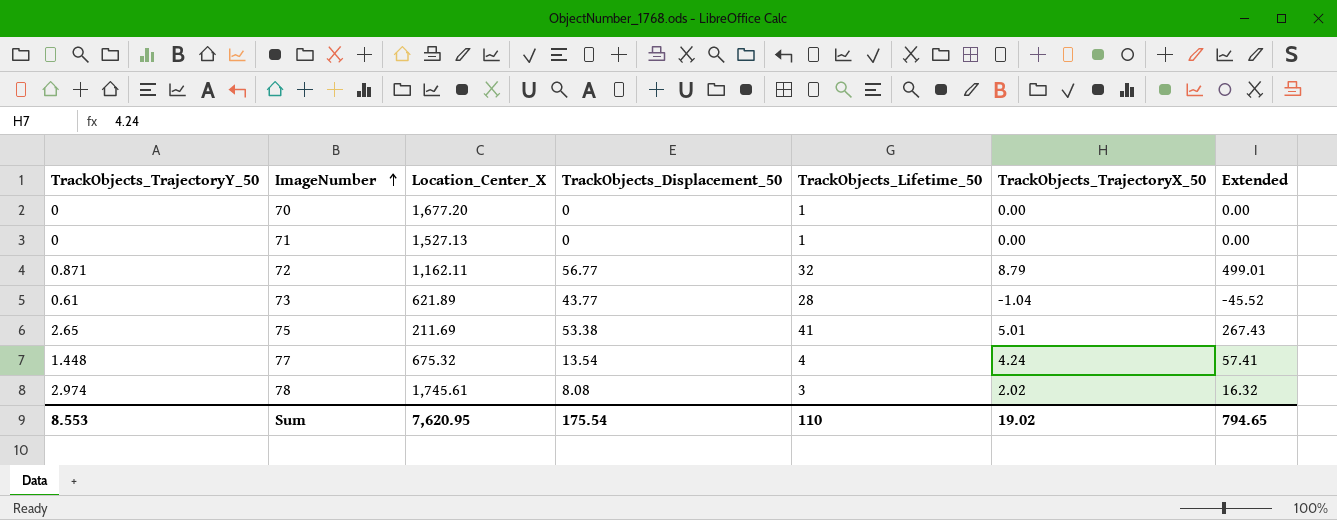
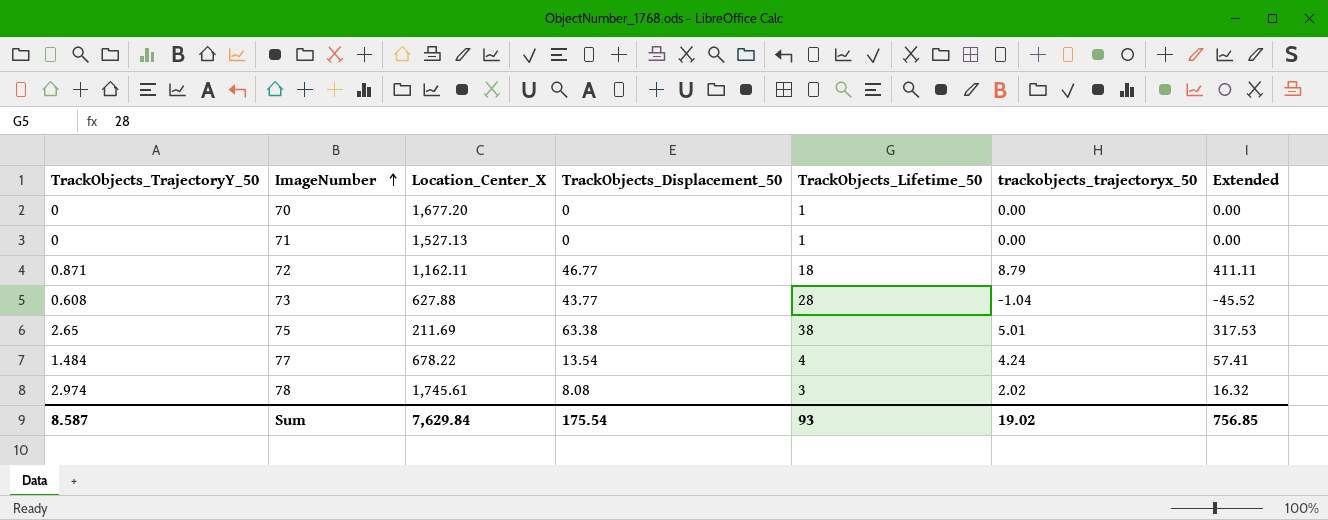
column name: TrackObjects_TrajectoryX_50 -> trackobjects_trajectoryx_50
72 | TrackObjects_Displacement_50: 56.77 -> 46.77
72 | TrackObjects_Lifetime_50: 32 -> 18
72 | Extended: 499.01 -> 411.11
73 | TrackObjects_TrajectoryY_50: 0.61 -> 0.608
73 | Location_Center_X: 621.89 -> 627.88
75 | TrackObjects_Displacement_50: 53.38 -> 63.38
75 | TrackObjects_Lifetime_50: 41 -> 38
75 | Extended: 267.43 -> 317.53
77 | TrackObjects_TrajectoryY_50: 1.448 -> 1.484
77 | Location_Center_X: 675.32 -> 678.22
Sum | TrackObjects_TrajectoryY_50: 8.553 -> 8.587
Sum | Location_Center_X: 7,620.95 -> 7,629.84
Sum | TrackObjects_Lifetime_50: 110 -> 93
Sum | Extended: 794.65 -> 756.85

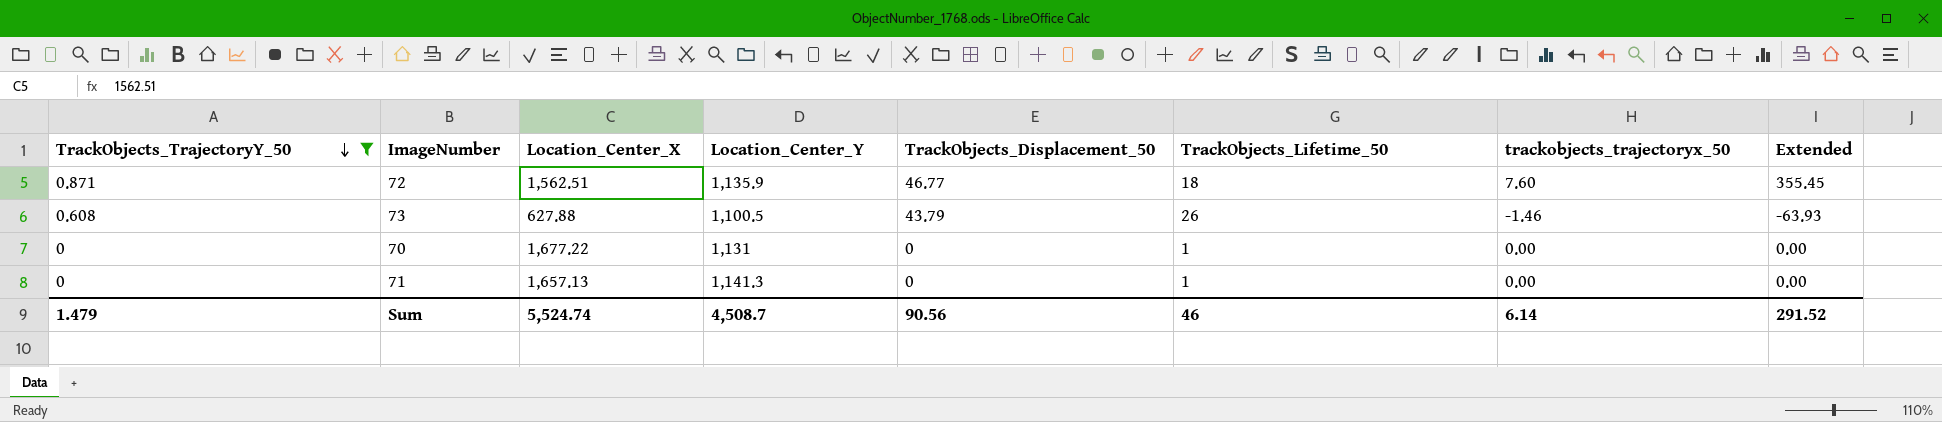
filter: none -> TrackObjects_TrajectoryY_50 <= 0.871
row order: ImageNumber ascending -> TrackObjects_TrajectoryY_50 descending
column Location_Center_Y | position: none -> 4
72 | Location_Center_X: 1,162.11 -> 1,562.51
72 | trackobjects_trajectoryx_50: 8.79 -> 7.60
72 | Extended: 411.11 -> 355.45
73 | TrackObjects_Displacement_50: 43.77 -> 43.79
73 | TrackObjects_Lifetime_50: 28 -> 26
73 | trackobjects_trajectoryx_50: -1.04 -> -1.46
73 | Extended: -45.52 -> -63.93
70 | Location_Center_X: 1,677.20 -> 1,677.22
71 | Location_Center_X: 1,527.13 -> 1,657.13
Sum | TrackObjects_TrajectoryY_50: 8.587 -> 1.479
Sum | Location_Center_X: 7,629.84 -> 5,524.74
Sum | TrackObjects_Displacement_50: 175.54 -> 90.56
Sum | TrackObjects_Lifetime_50: 93 -> 46
Sum | trackobjects_trajectoryx_50: 19.02 -> 6.14
Sum | Extended: 756.85 -> 291.52

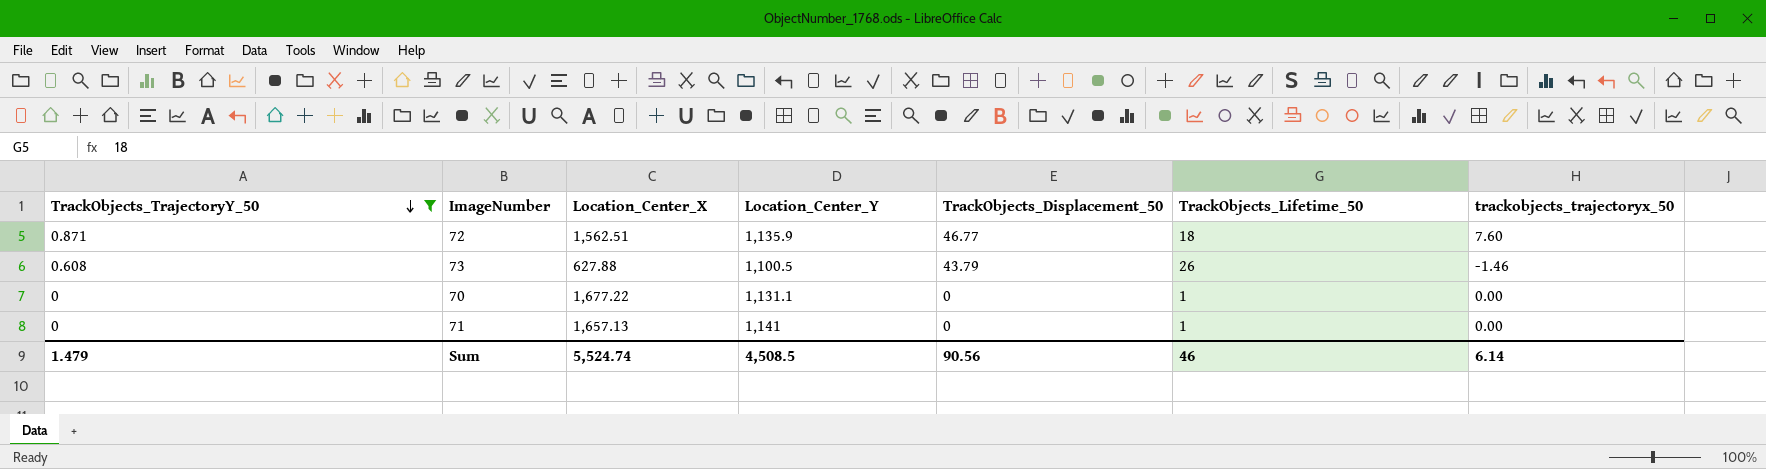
column Extended | formula: [TrackObjects_Displacement_50] * [trackobjects_trajectoryx_50] -> none
70 | Location_Center_Y: 1,131 -> 1,131.1
71 | Location_Center_Y: 1,141.3 -> 1,141
Sum | Location_Center_Y: 4,508.7 -> 4,508.5

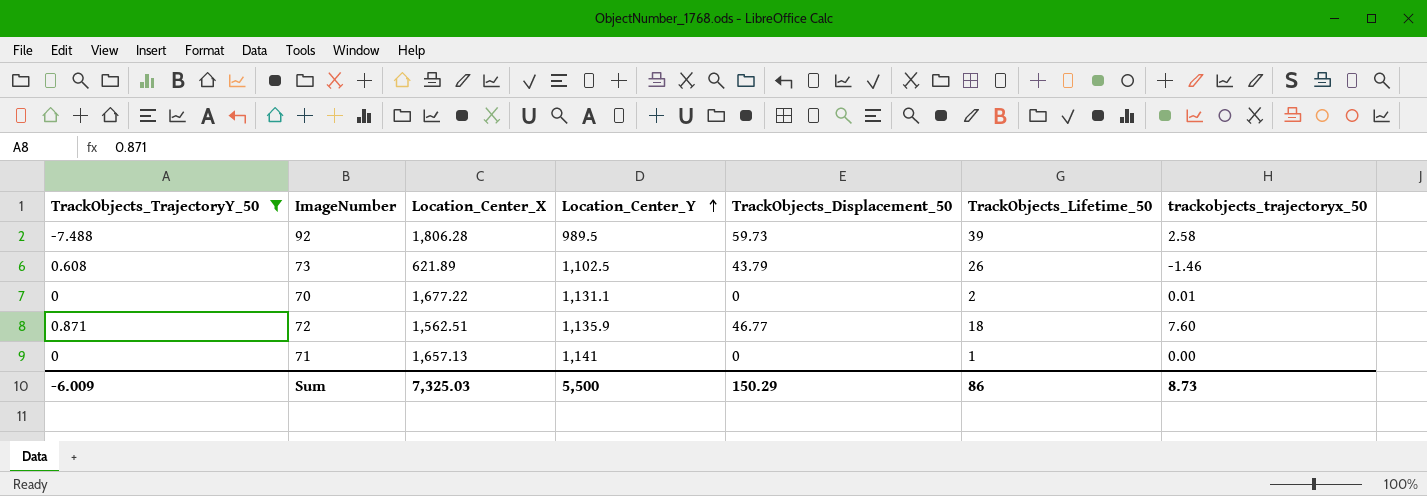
row order: TrackObjects_TrajectoryY_50 descending -> Location_Center_Y ascending
row 92: none -> -7.488 | 1,806.28 | 989.5 | 59.73 | 39 | 2.58
73 | Location_Center_X: 627.88 -> 621.89
73 | Location_Center_Y: 1,100.5 -> 1,102.5
70 | TrackObjects_Lifetime_50: 1 -> 2
70 | trackobjects_trajectoryx_50: 0.00 -> 0.01
Sum | TrackObjects_TrajectoryY_50: 1.479 -> -6.009
Sum | Location_Center_X: 5,524.74 -> 7,325.03
Sum | Location_Center_Y: 4,508.5 -> 5,500
Sum | TrackObjects_Displacement_50: 90.56 -> 150.29
Sum | TrackObjects_Lifetime_50: 46 -> 86
Sum | trackobjects_trajectoryx_50: 6.14 -> 8.73

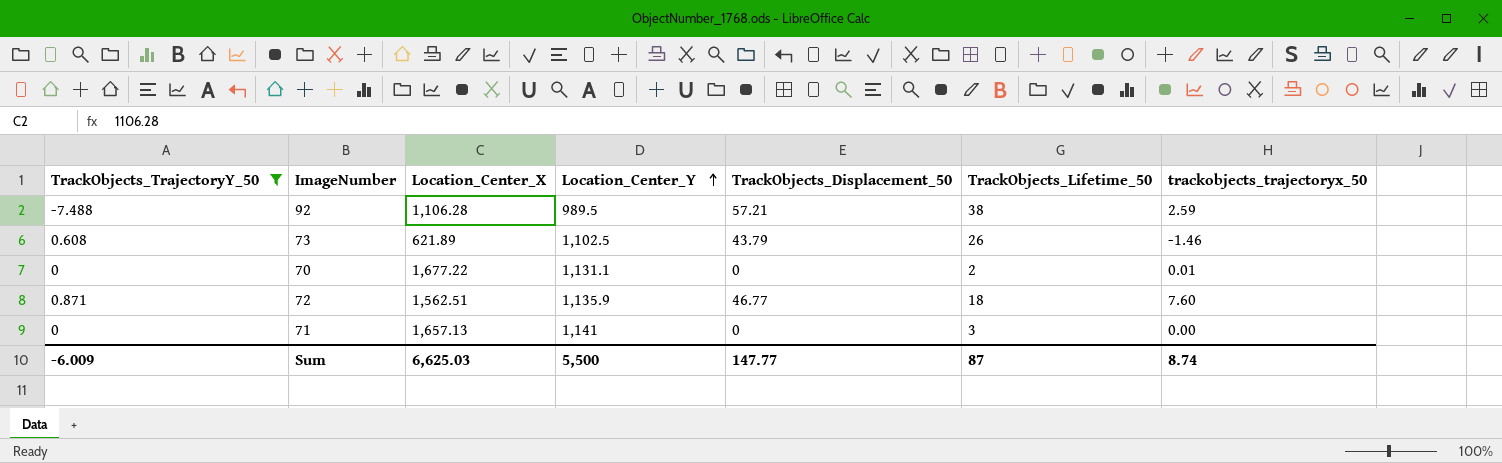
92 | Location_Center_X: 1,806.28 -> 1,106.28
92 | TrackObjects_Displacement_50: 59.73 -> 57.21
92 | TrackObjects_Lifetime_50: 39 -> 38
92 | trackobjects_trajectoryx_50: 2.58 -> 2.59
71 | TrackObjects_Lifetime_50: 1 -> 3
Sum | Location_Center_X: 7,325.03 -> 6,625.03
Sum | TrackObjects_Displacement_50: 150.29 -> 147.77
Sum | TrackObjects_Lifetime_50: 86 -> 87
Sum | trackobjects_trajectoryx_50: 8.73 -> 8.74

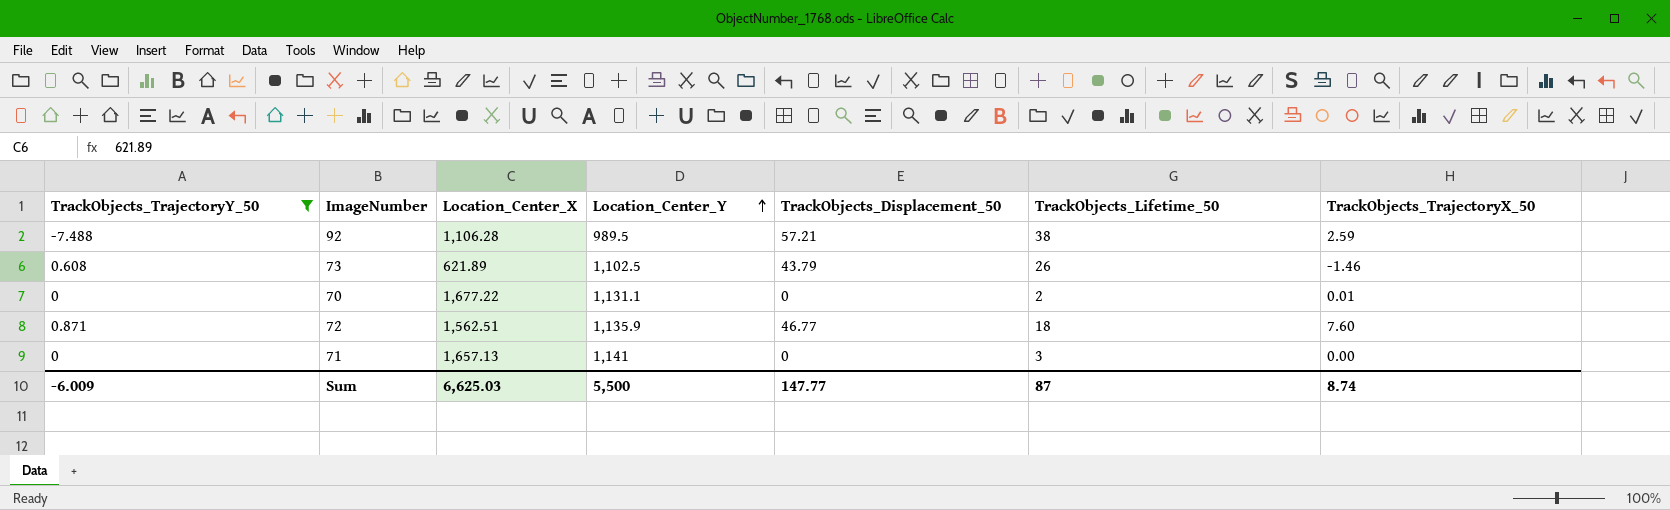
column name: trackobjects_trajectoryx_50 -> TrackObjects_TrajectoryX_50

